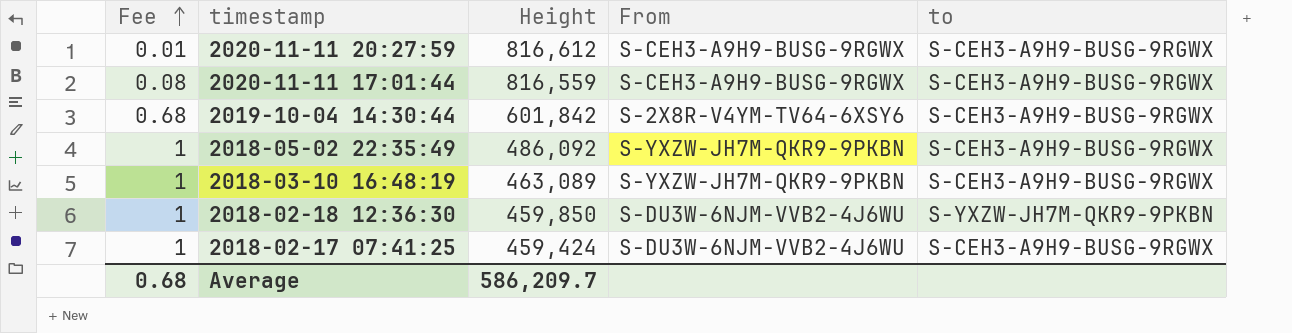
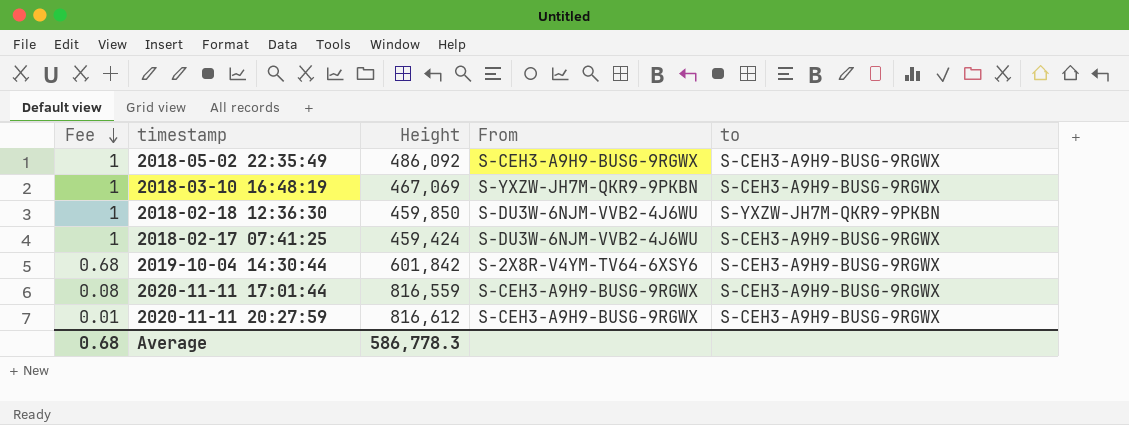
row order: Fee ascending -> Fee descending
2018-05-02 22:35:49 | From: S-YXZW-JH7M-QKR9-9PKBN -> S-CEH3-A9H9-BUSG-9RGWX
2018-03-10 16:48:19 | Height: 463,089 -> 467,069
Average | Height: 586,209.7 -> 586,778.3

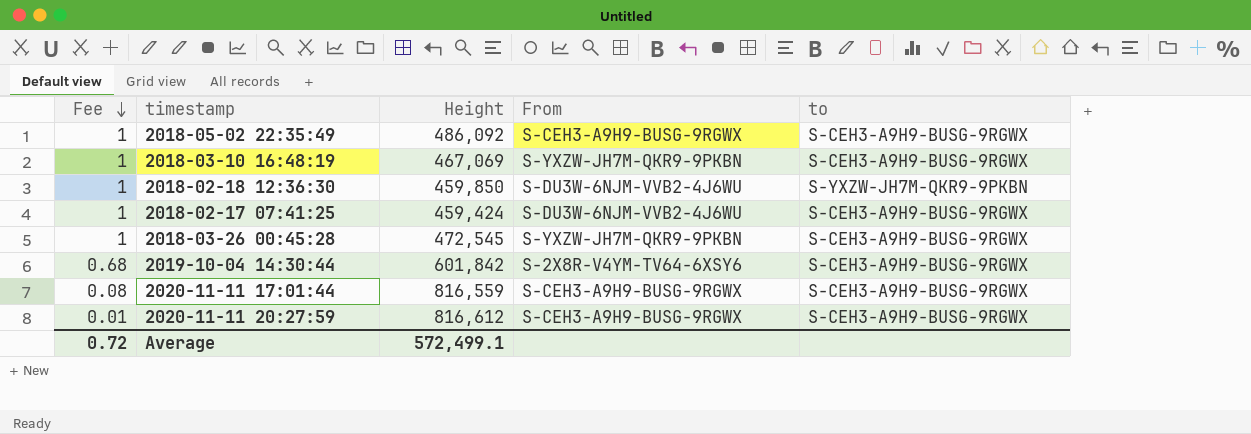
row 2018-03-26 00:45:28: none -> 1 | 472,545 | S-YXZW-JH7M-QKR9-9PKBN | S-CEH3-A9H9-BUSG-9RGWX
Average | Fee: 0.68 -> 0.72
Average | Height: 586,778.3 -> 572,499.1

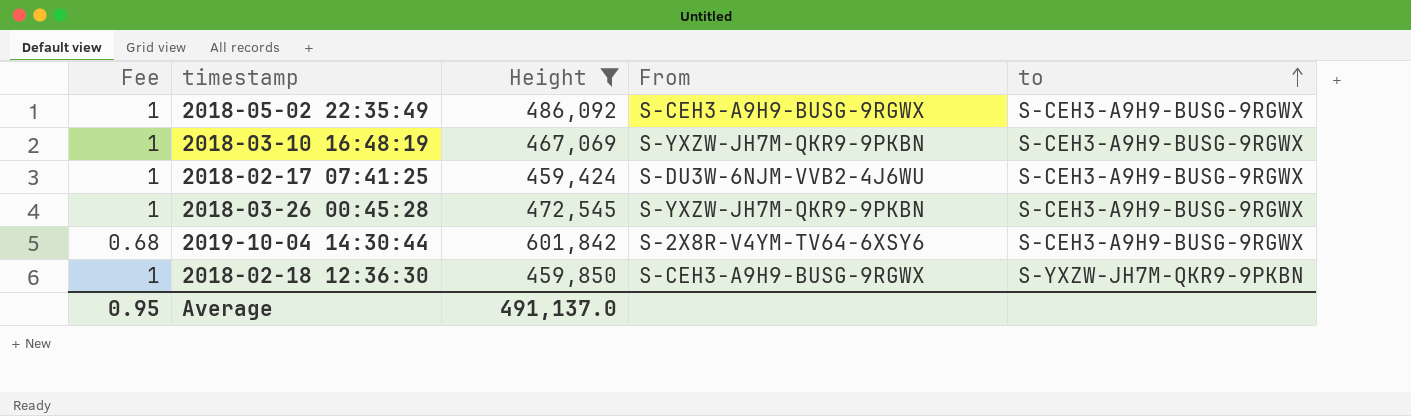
filter: none -> Height <= 601,842
row order: Fee descending -> to ascending
2018-02-18 12:36:30 | From: S-DU3W-6NJM-VVB2-4J6WU -> S-CEH3-A9H9-BUSG-9RGWX
Average | Fee: 0.72 -> 0.95
Average | Height: 572,499.1 -> 491,137.0

